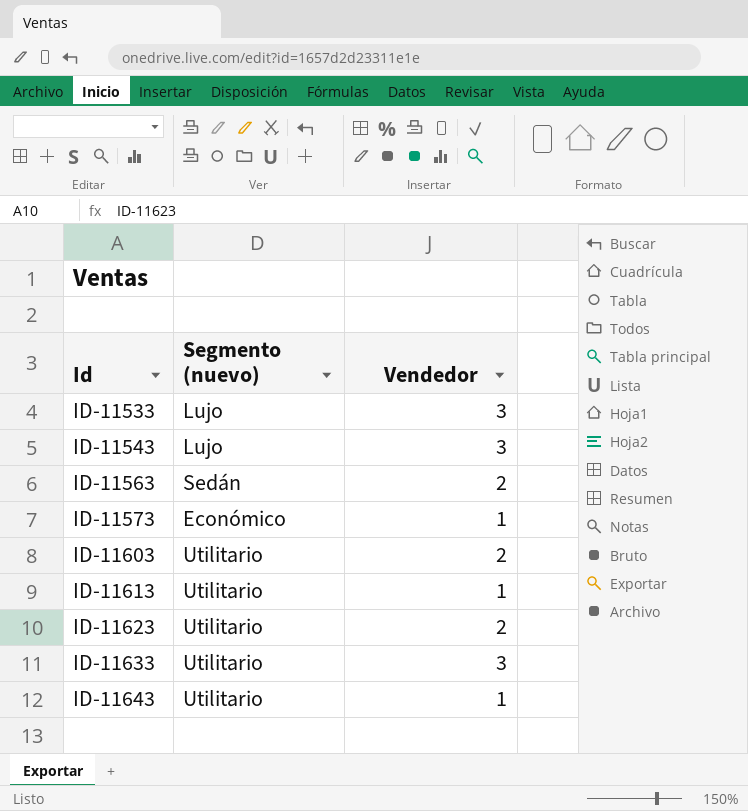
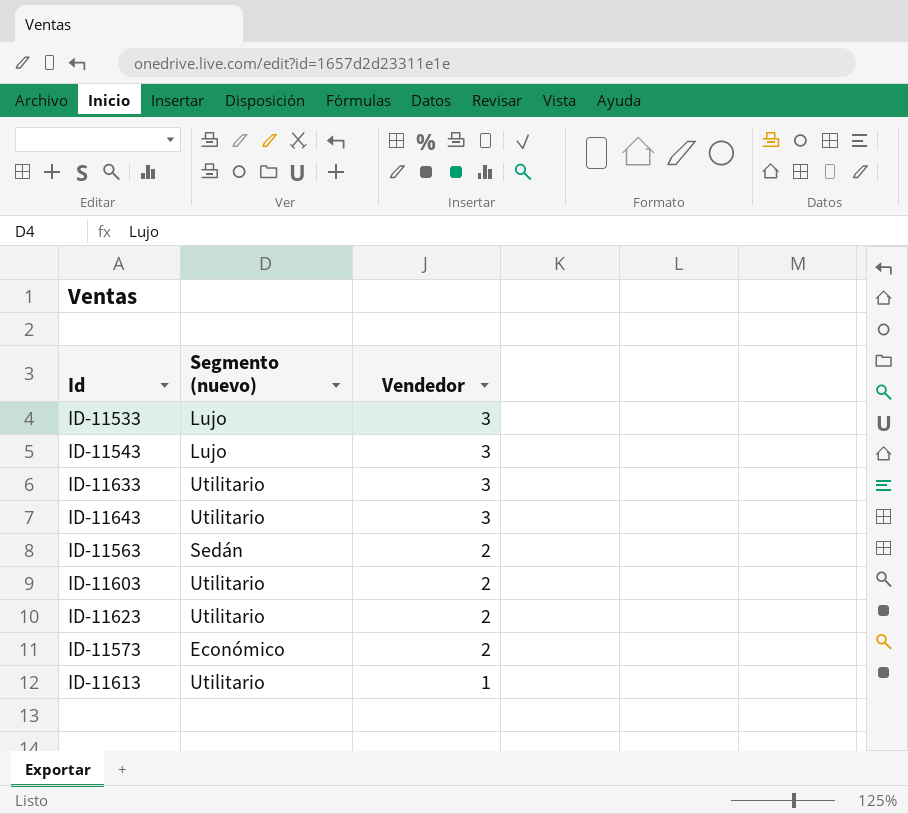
row order: Id ascending -> Vendedor descending
ID-11643 | Vendedor: 1 -> 3
ID-11573 | Vendedor: 1 -> 2

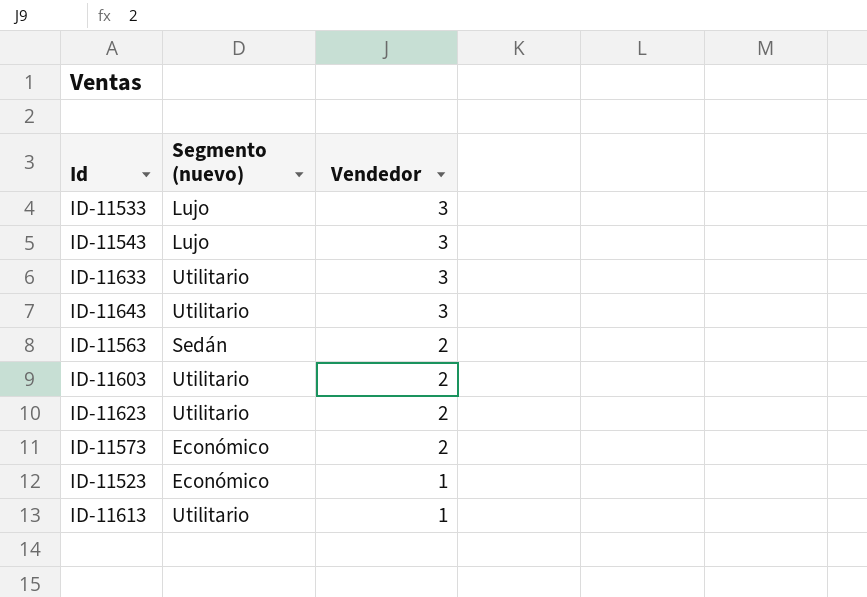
row ID-11523: none -> Económico | 1

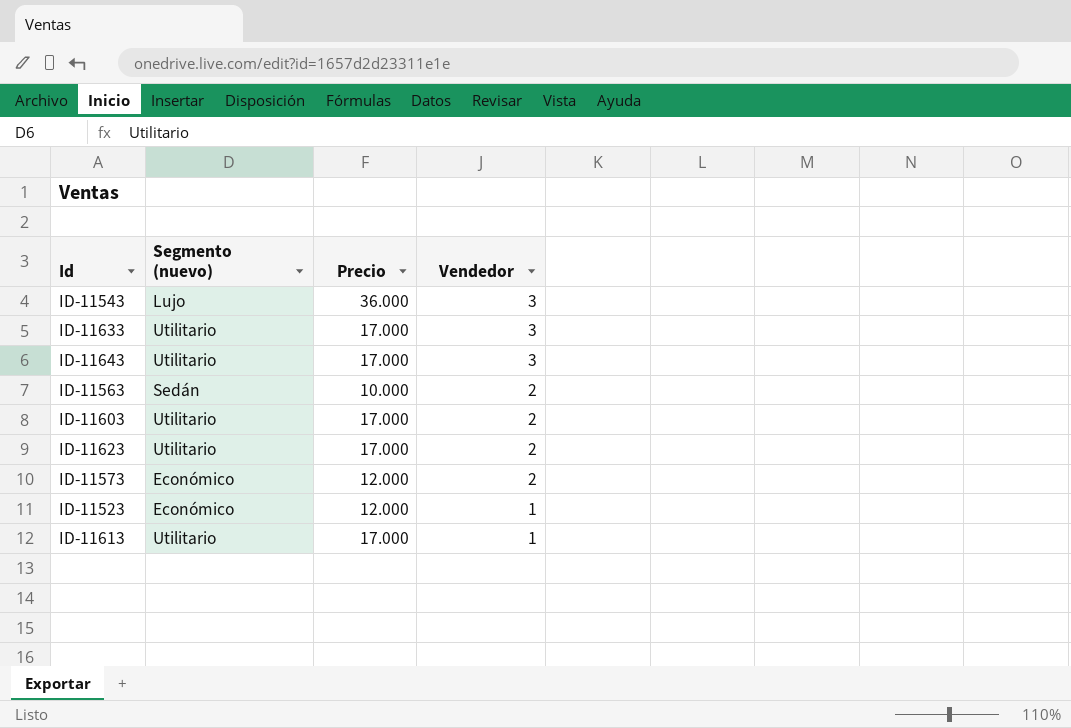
column Precio | position: none -> 3
row ID-11533: Lujo | 3 -> none

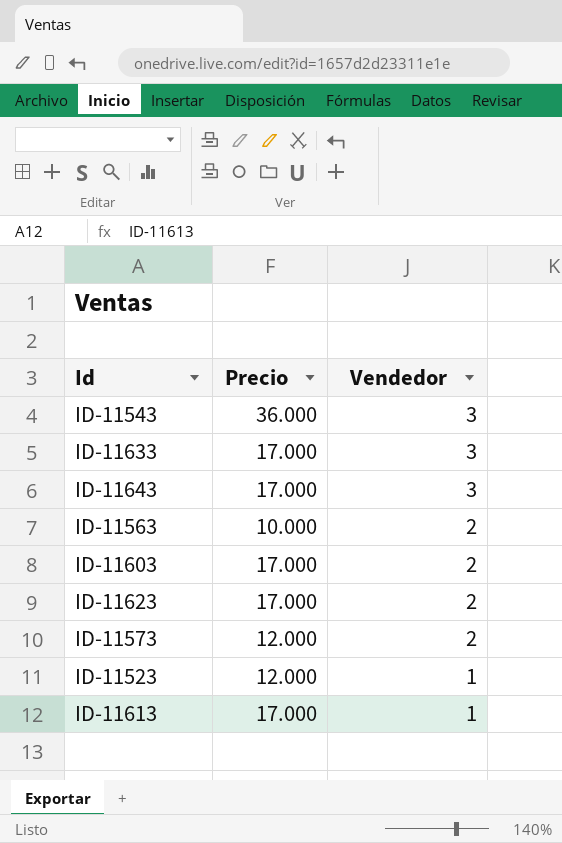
column Segmento (nuevo) | position: 2 -> none

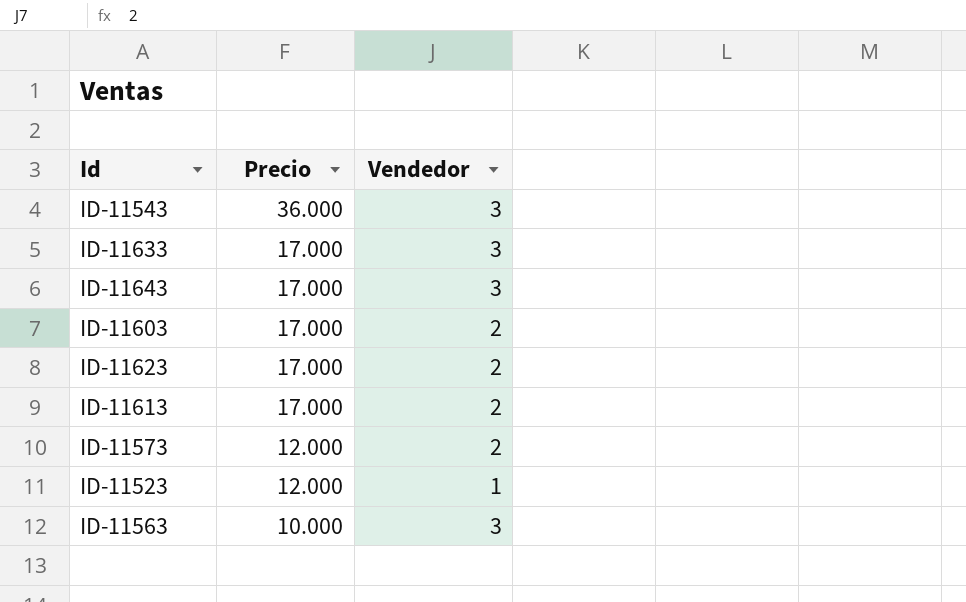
row order: Vendedor descending -> Precio descending
ID-11613 | Vendedor: 1 -> 2
ID-11563 | Vendedor: 2 -> 3

